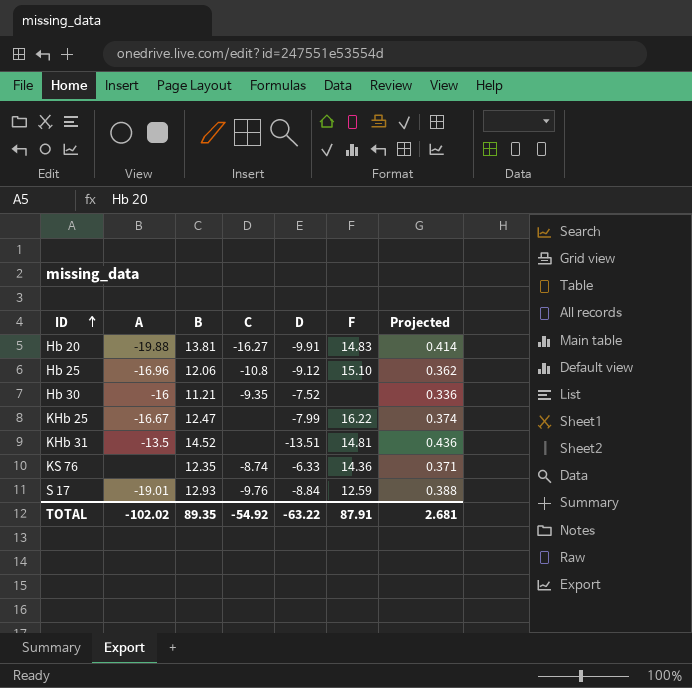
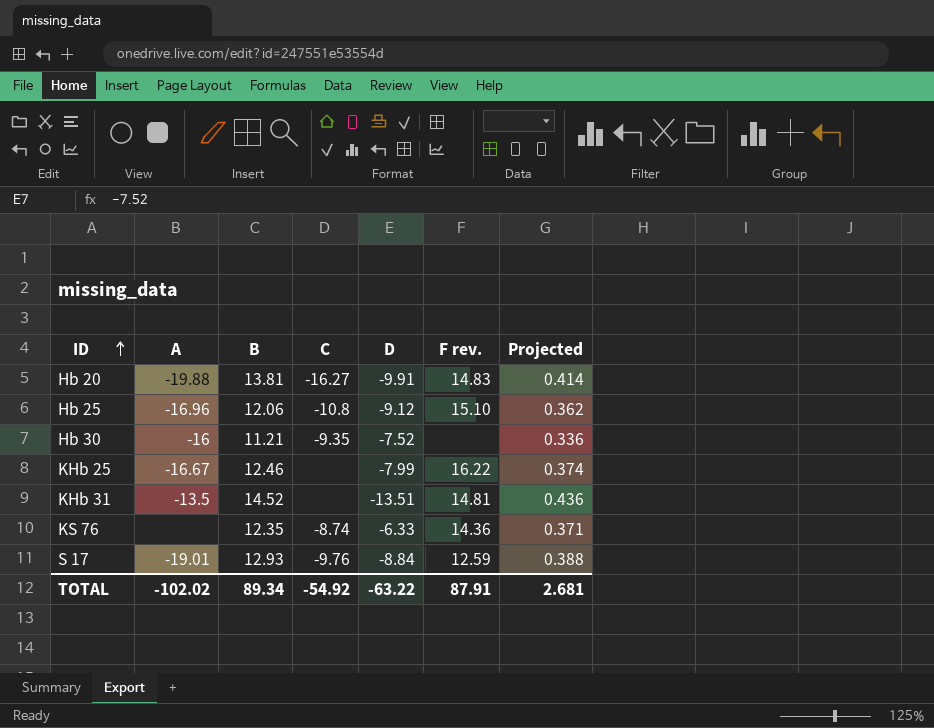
column name: F -> F rev.
KHb 25 | B: 12.47 -> 12.46
TOTAL | B: 89.35 -> 89.34

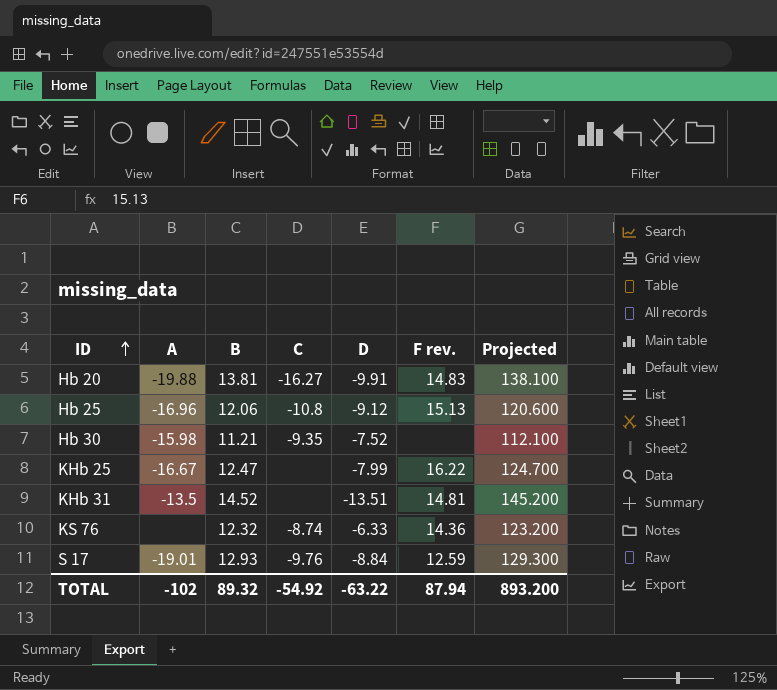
column Projected | formula: [B] * 0.03 -> [B] * 10
Hb 25 | F rev.: 15.10 -> 15.13
Hb 30 | A: -16 -> -15.98
KHb 25 | B: 12.46 -> 12.47
KS 76 | B: 12.35 -> 12.32
TOTAL | A: -102.02 -> -102
TOTAL | B: 89.34 -> 89.32
TOTAL | F rev.: 87.91 -> 87.94
TOTAL | Projected: 2.681 -> 893.200

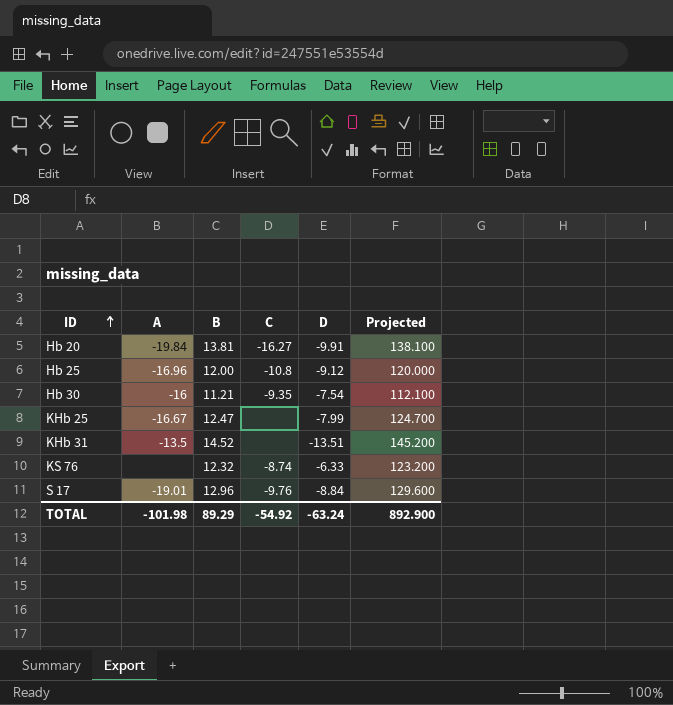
column F rev. | position: 6 -> none
Hb 20 | A: -19.88 -> -19.84
Hb 25 | B: 12.06 -> 12.00
Hb 25 | Projected: 120.600 -> 120.000
Hb 30 | A: -15.98 -> -16
Hb 30 | D: -7.52 -> -7.54
S 17 | B: 12.93 -> 12.96
S 17 | Projected: 129.300 -> 129.600
TOTAL | A: -102 -> -101.98
TOTAL | B: 89.32 -> 89.29
TOTAL | D: -63.22 -> -63.24
TOTAL | Projected: 893.200 -> 892.900

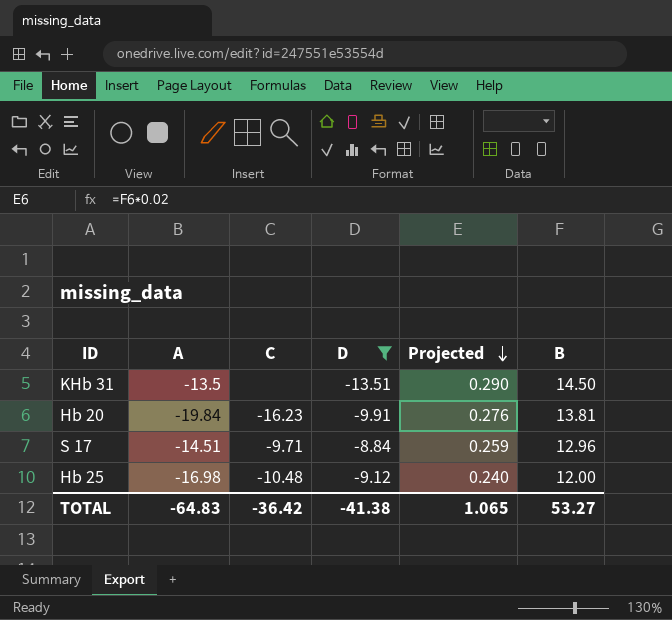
filter: none -> D <= -8.84
row order: ID ascending -> Projected descending
column Projected | formula: [B] * 10 -> [B] * 0.02
column B | position: 3 -> 6
KHb 31 | B: 14.52 -> 14.50
Hb 20 | C: -16.27 -> -16.23
S 17 | A: -19.01 -> -14.51
S 17 | C: -9.76 -> -9.71
Hb 25 | A: -16.96 -> -16.98
Hb 25 | C: -10.8 -> -10.48
TOTAL | A: -101.98 -> -64.83
TOTAL | C: -54.92 -> -36.42
TOTAL | D: -63.24 -> -41.38
TOTAL | Projected: 892.900 -> 1.065
TOTAL | B: 89.29 -> 53.27

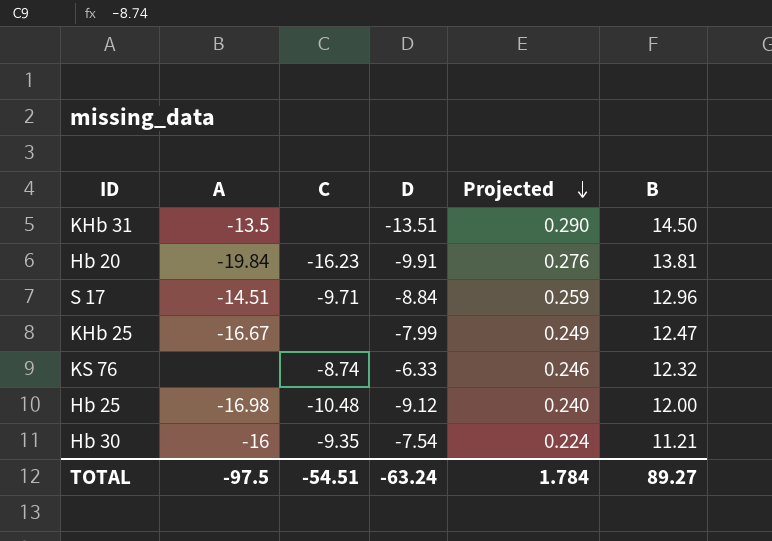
filter: D <= -8.84 -> none
TOTAL | A: -64.83 -> -97.5
TOTAL | C: -36.42 -> -54.51
TOTAL | D: -41.38 -> -63.24
TOTAL | Projected: 1.065 -> 1.784
TOTAL | B: 53.27 -> 89.27

